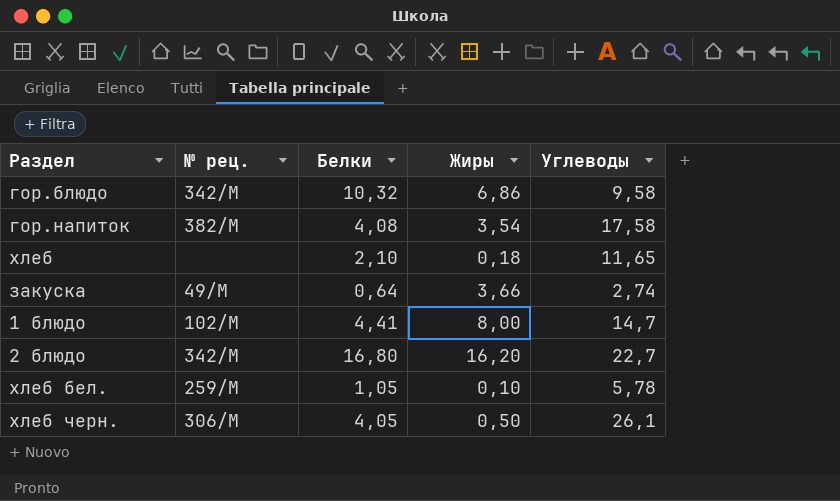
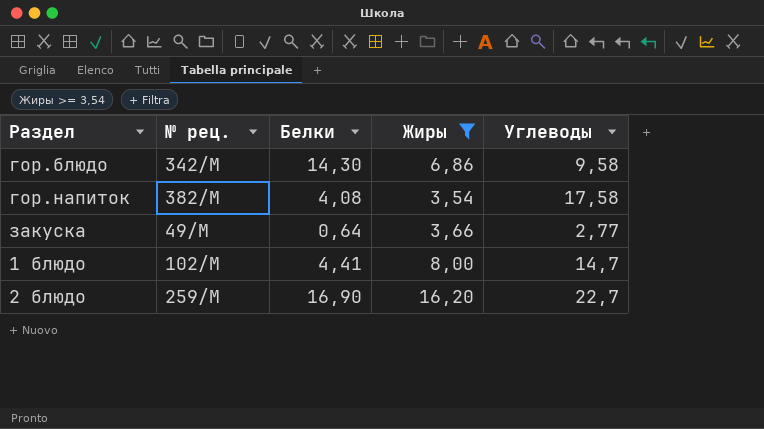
filter: none -> Жиры >= 3,54
гор.блюдо | Белки: 10,32 -> 14,30
закуска | Углеводы: 2,74 -> 2,77
2 блюдо | № рец.: 342/М -> 259/М
2 блюдо | Белки: 16,80 -> 16,90

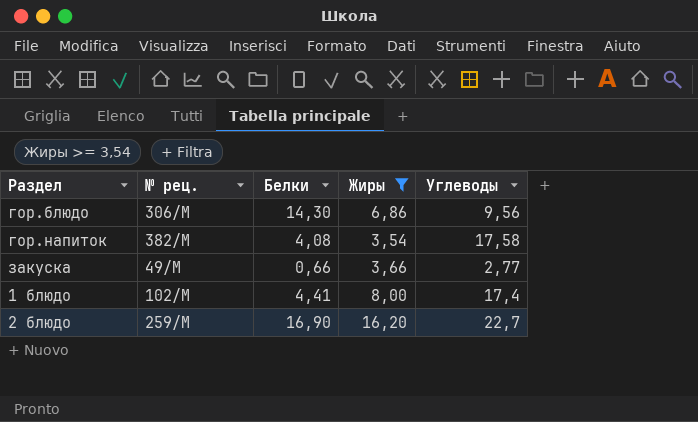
гор.блюдо | № рец.: 342/М -> 306/М
гор.блюдо | Углеводы: 9,58 -> 9,56
закуска | Белки: 0,64 -> 0,66
1 блюдо | Углеводы: 14,7 -> 17,4

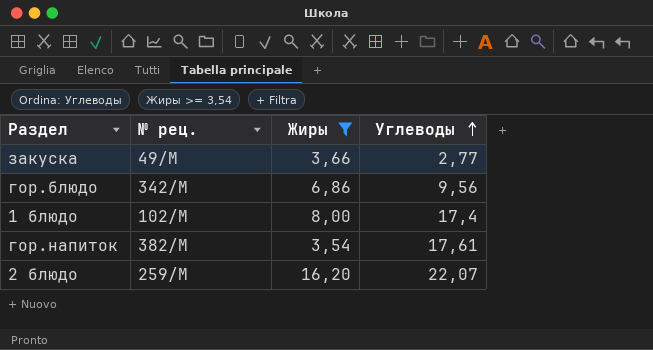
row order: none -> Углеводы ascending
column Белки | position: 3 -> none
гор.блюдо | № рец.: 306/М -> 342/М
гор.напиток | Углеводы: 17,58 -> 17,61
2 блюдо | Углеводы: 22,7 -> 22,07

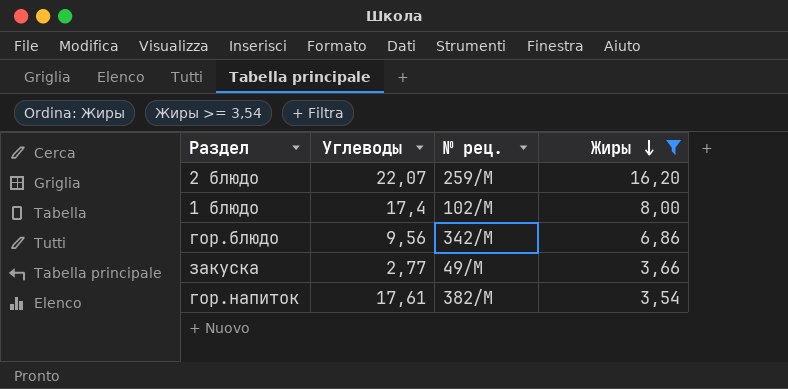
row order: Углеводы ascending -> Жиры descending
column Углеводы | position: 4 -> 2

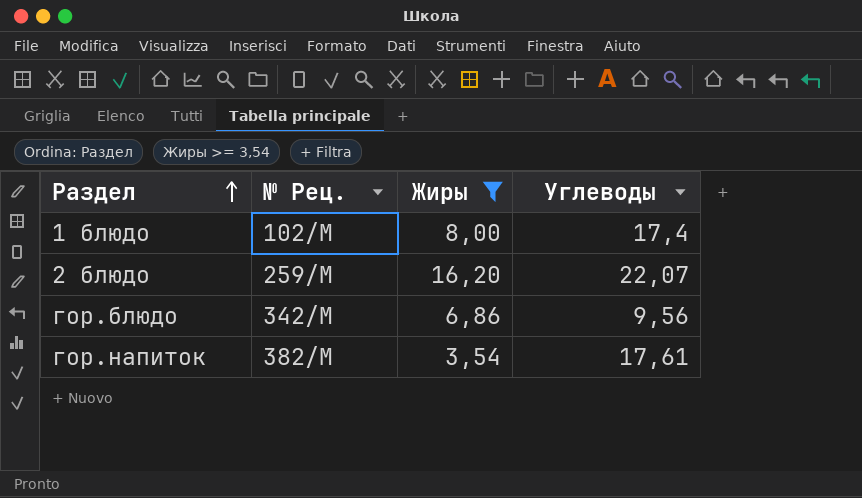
row order: Жиры descending -> Раздел ascending
column name: № рец. -> № Рец.
column Углеводы | position: 2 -> 4
row закуска: 2,77 | 49/М | 3,66 -> none

